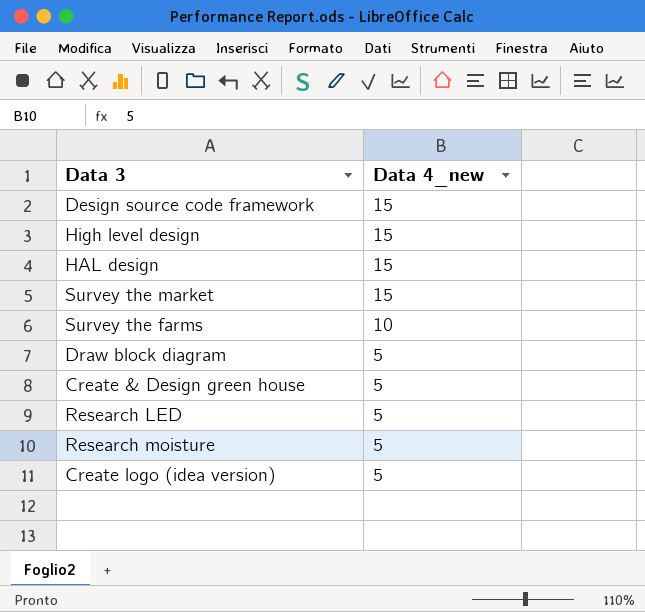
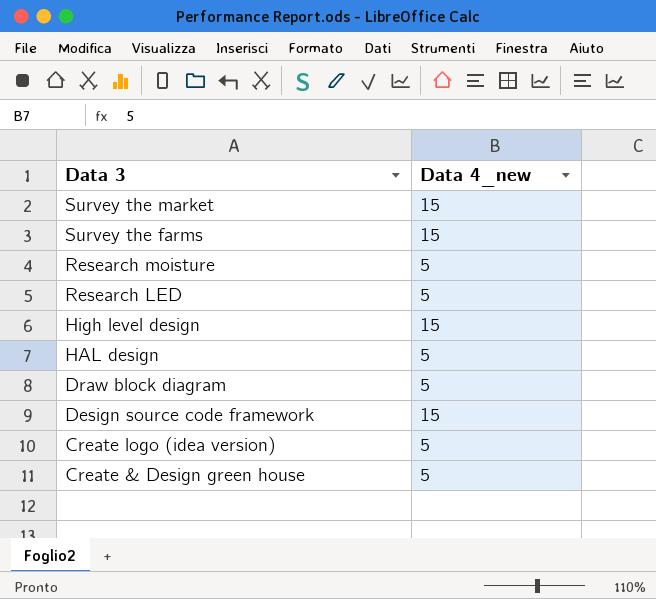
row order: Data 4_new descending -> Data 3 descending
Survey the farms | Data 4_new: 10 -> 15
HAL design | Data 4_new: 15 -> 5

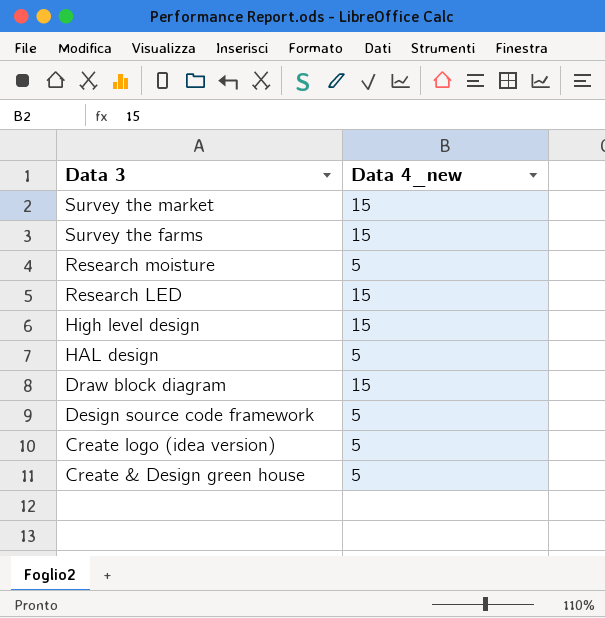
Research LED | Data 4_new: 5 -> 15
Draw block diagram | Data 4_new: 5 -> 15
Design source code framework | Data 4_new: 15 -> 5

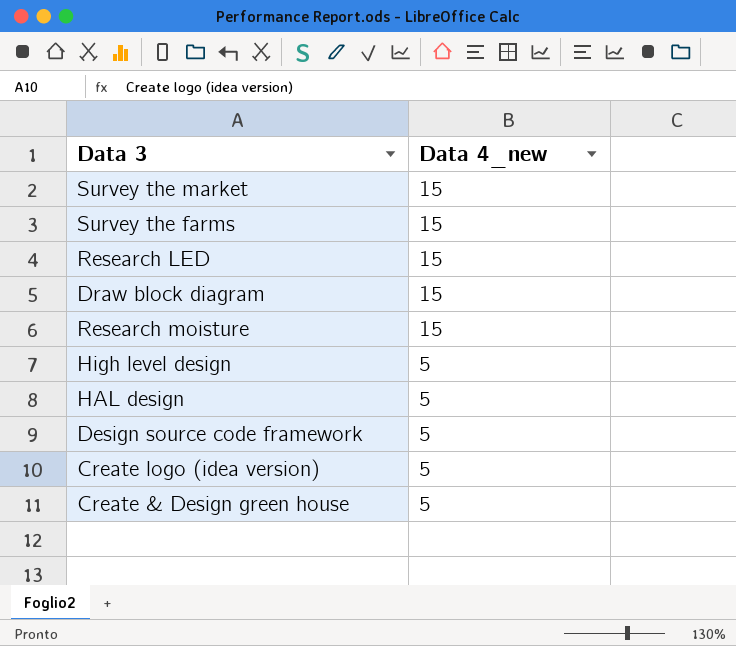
row order: Data 3 descending -> Data 4_new descending
Research moisture | Data 4_new: 5 -> 15
High level design | Data 4_new: 15 -> 5

